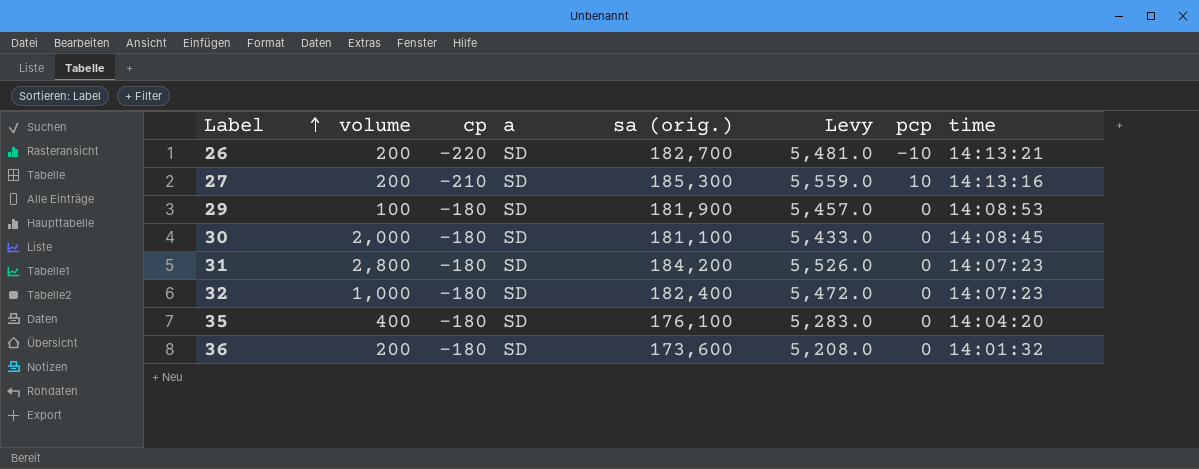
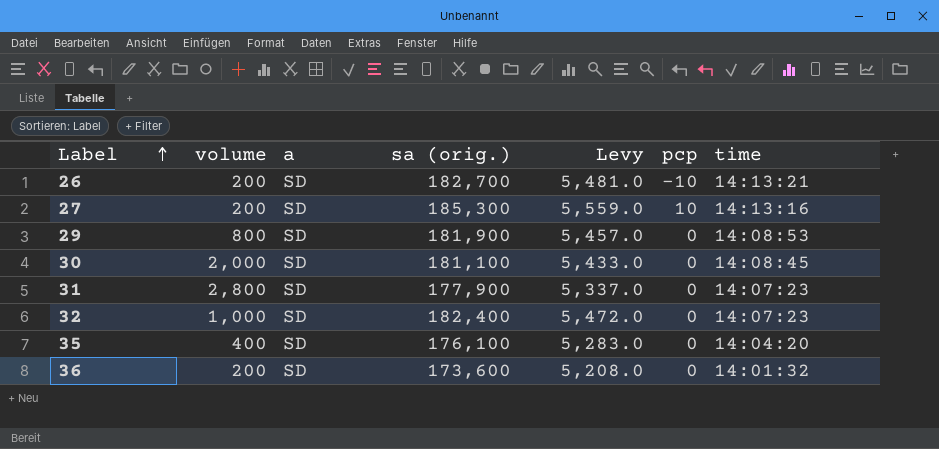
column cp | position: 3 -> none
29 | volume: 100 -> 800
31 | sa (orig.): 184,200 -> 177,900
31 | Levy: 5,526.0 -> 5,337.0

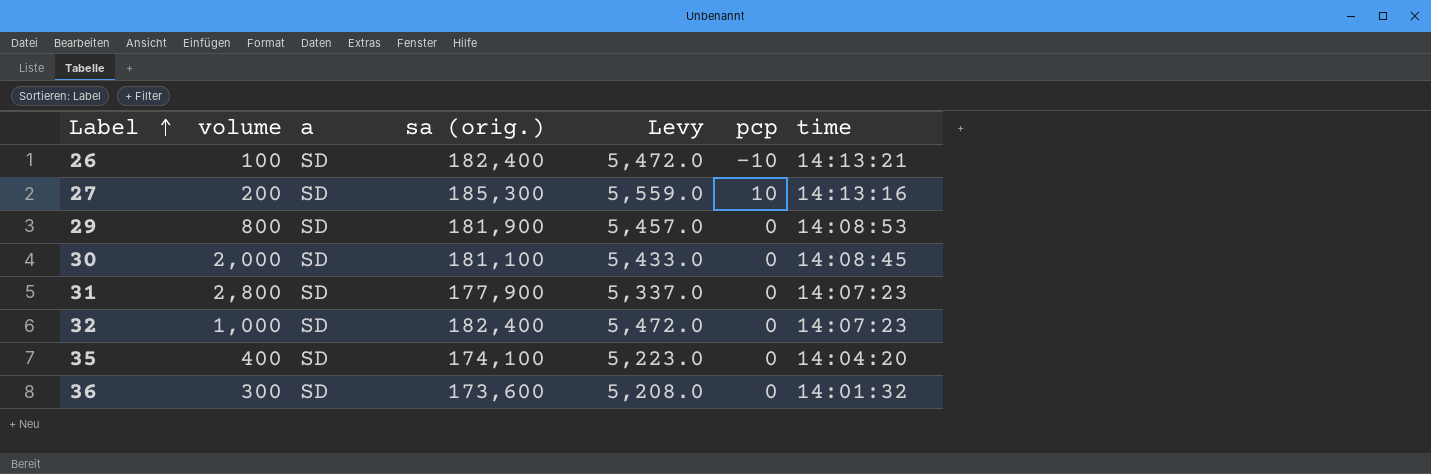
26 | volume: 200 -> 100
26 | sa (orig.): 182,700 -> 182,400
26 | Levy: 5,481.0 -> 5,472.0
35 | sa (orig.): 176,100 -> 174,100
35 | Levy: 5,283.0 -> 5,223.0
36 | volume: 200 -> 300

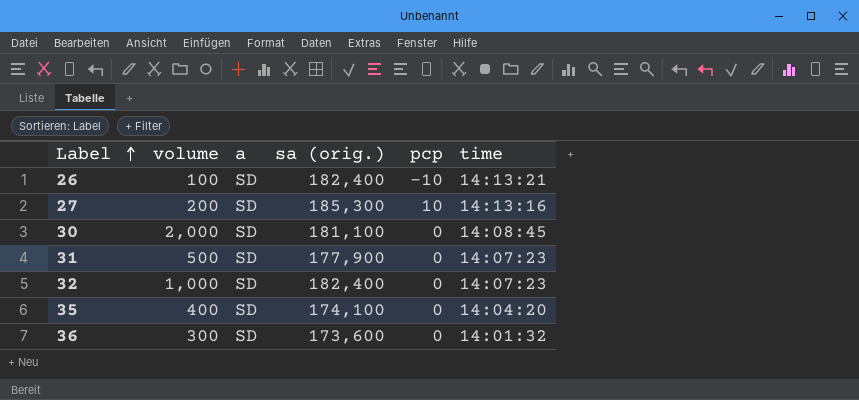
column Levy | formula: [sa (orig.)] * 0.03 -> none
row 29: 800 | SD | 181,900 | 5,457.0 | 0 | 14:08:53 -> none
31 | volume: 2,800 -> 500

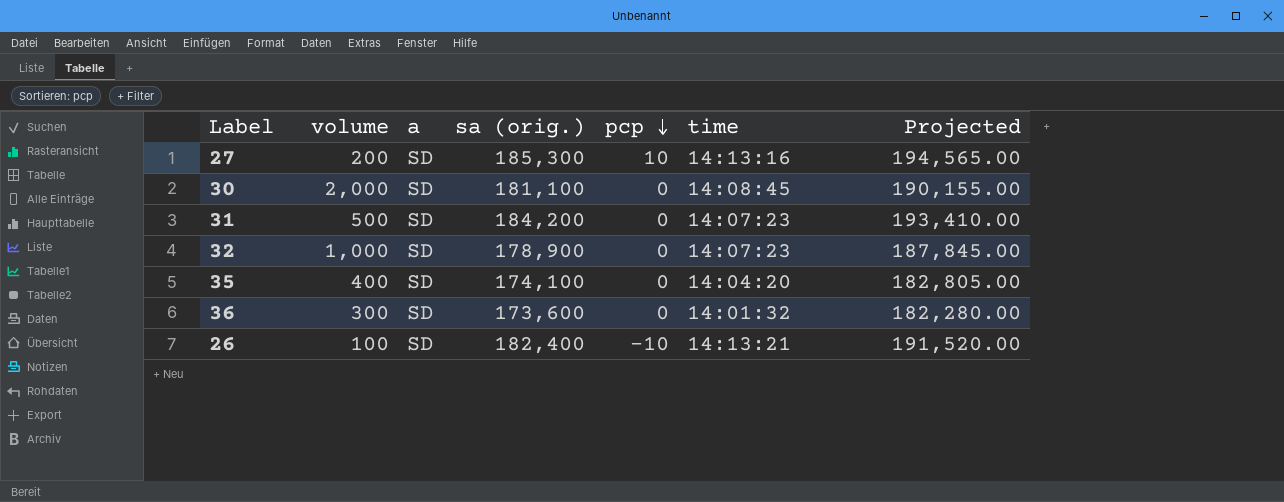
row order: Label ascending -> pcp descending
column Projected | formula: none -> [sa (orig.)] * 1.05
31 | sa (orig.): 177,900 -> 184,200
32 | sa (orig.): 182,400 -> 178,900

